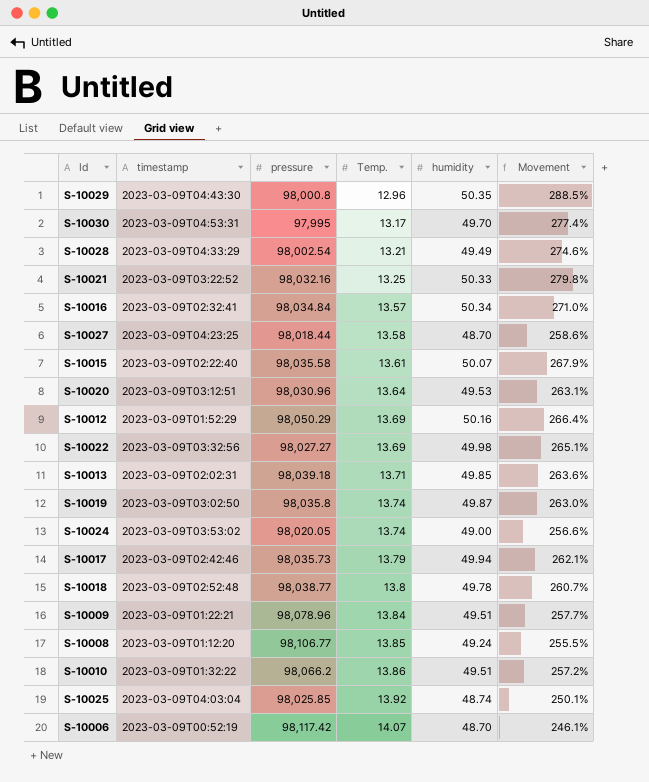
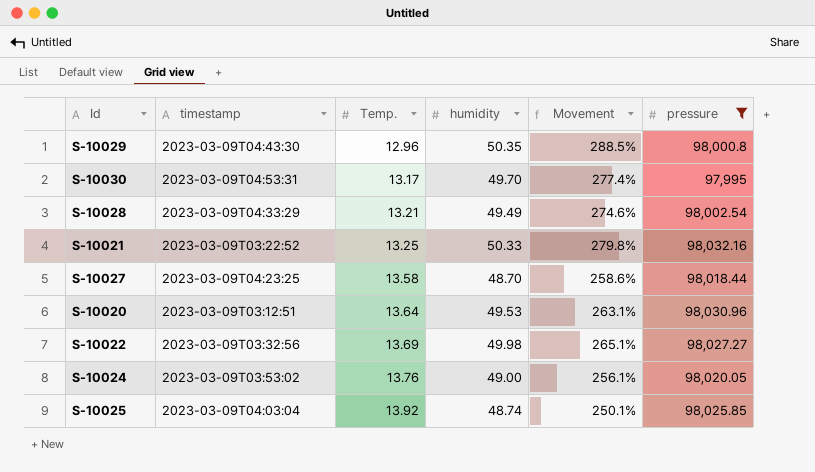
filter: none -> pressure <= 98,032.16
column pressure | position: 3 -> 6
S-10024 | Temp.: 13.74 -> 13.76
S-10024 | Movement: 256.6% -> 256.1%

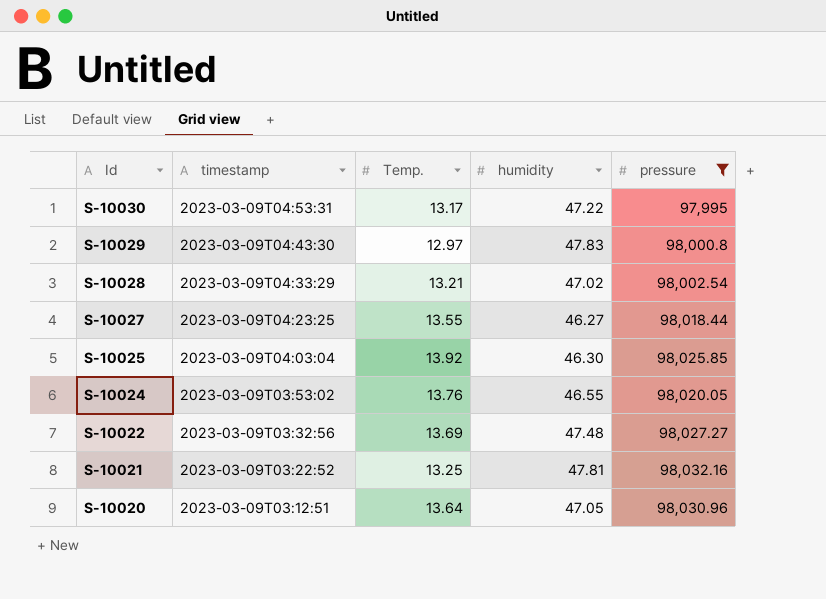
row order: Temp. ascending -> Id descending
column Movement | formula: ([humidity] - [Temp.]) / [Temp.] -> none
S-10030 | humidity: 49.70 -> 47.22
S-10029 | Temp.: 12.96 -> 12.97
S-10029 | humidity: 50.35 -> 47.83
S-10028 | humidity: 49.49 -> 47.02
S-10027 | Temp.: 13.58 -> 13.55
S-10027 | humidity: 48.70 -> 46.27
S-10025 | humidity: 48.74 -> 46.30
S-10024 | humidity: 49.00 -> 46.55
S-10022 | humidity: 49.98 -> 47.48
S-10021 | humidity: 50.33 -> 47.81
S-10020 | humidity: 49.53 -> 47.05

